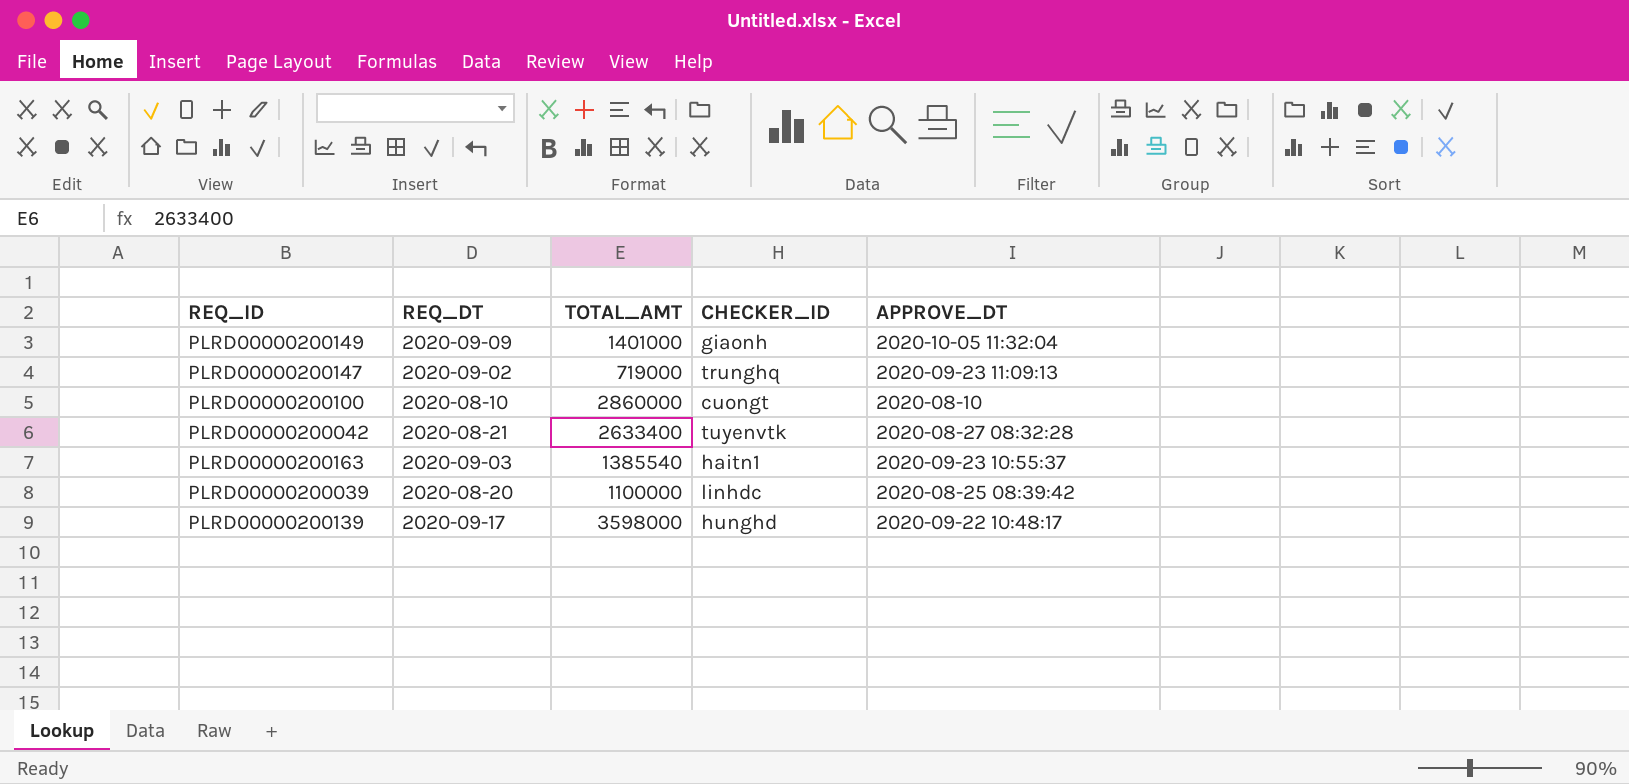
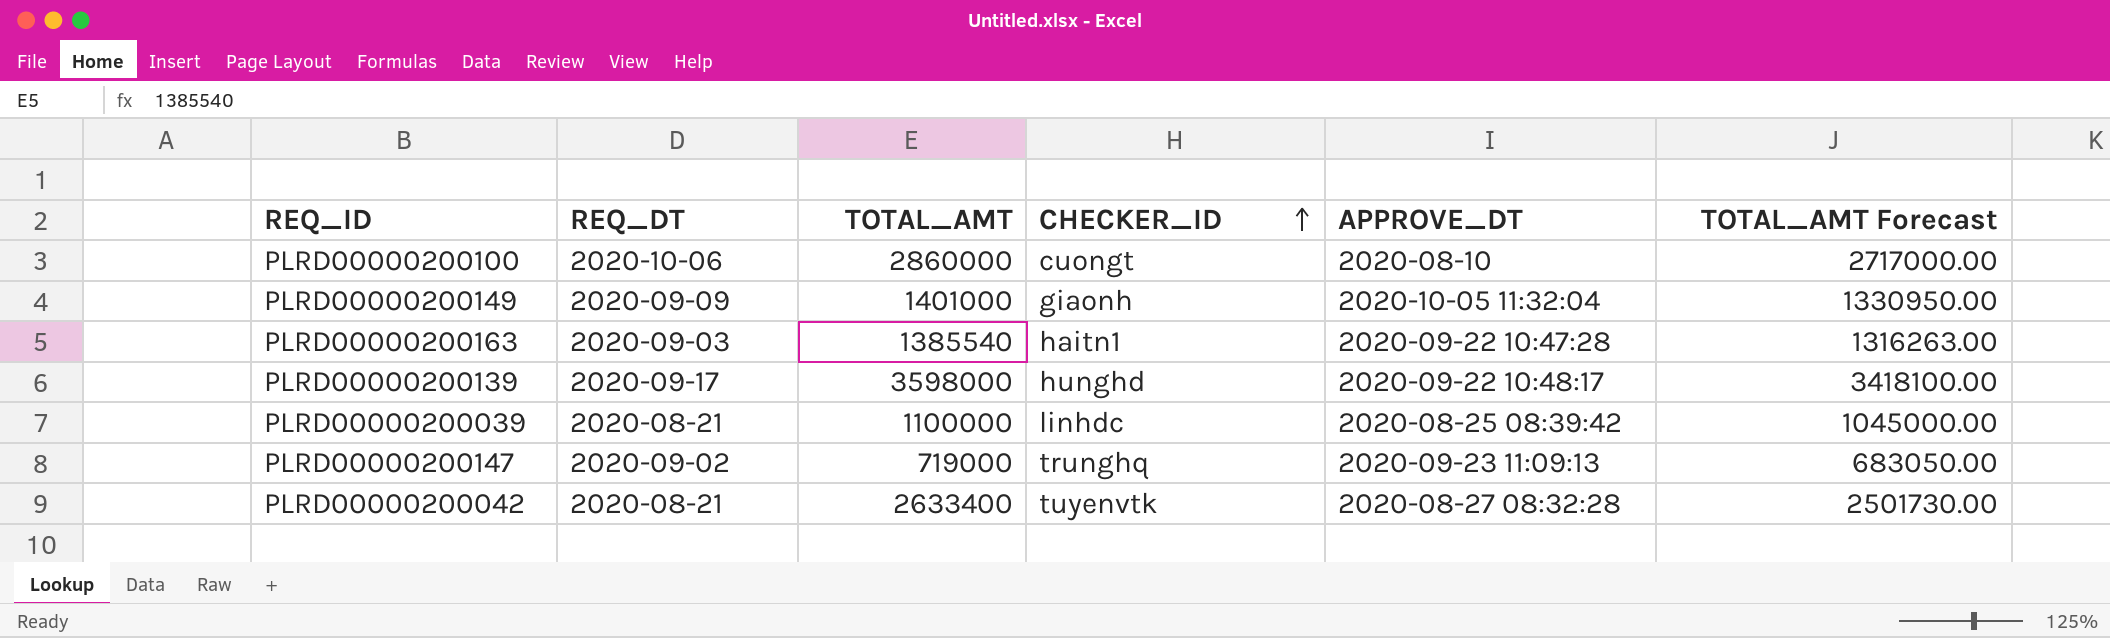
row order: none -> CHECKER_ID ascending
column TOTAL_AMT Forecast | formula: none -> [TOTAL_AMT] * 0.95
PLRD00000200100 | REQ_DT: 2020-08-10 -> 2020-10-06
PLRD00000200163 | APPROVE_DT: 2020-09-23 10:55:37 -> 2020-09-22 10:47:28
PLRD00000200039 | REQ_DT: 2020-08-20 -> 2020-08-21

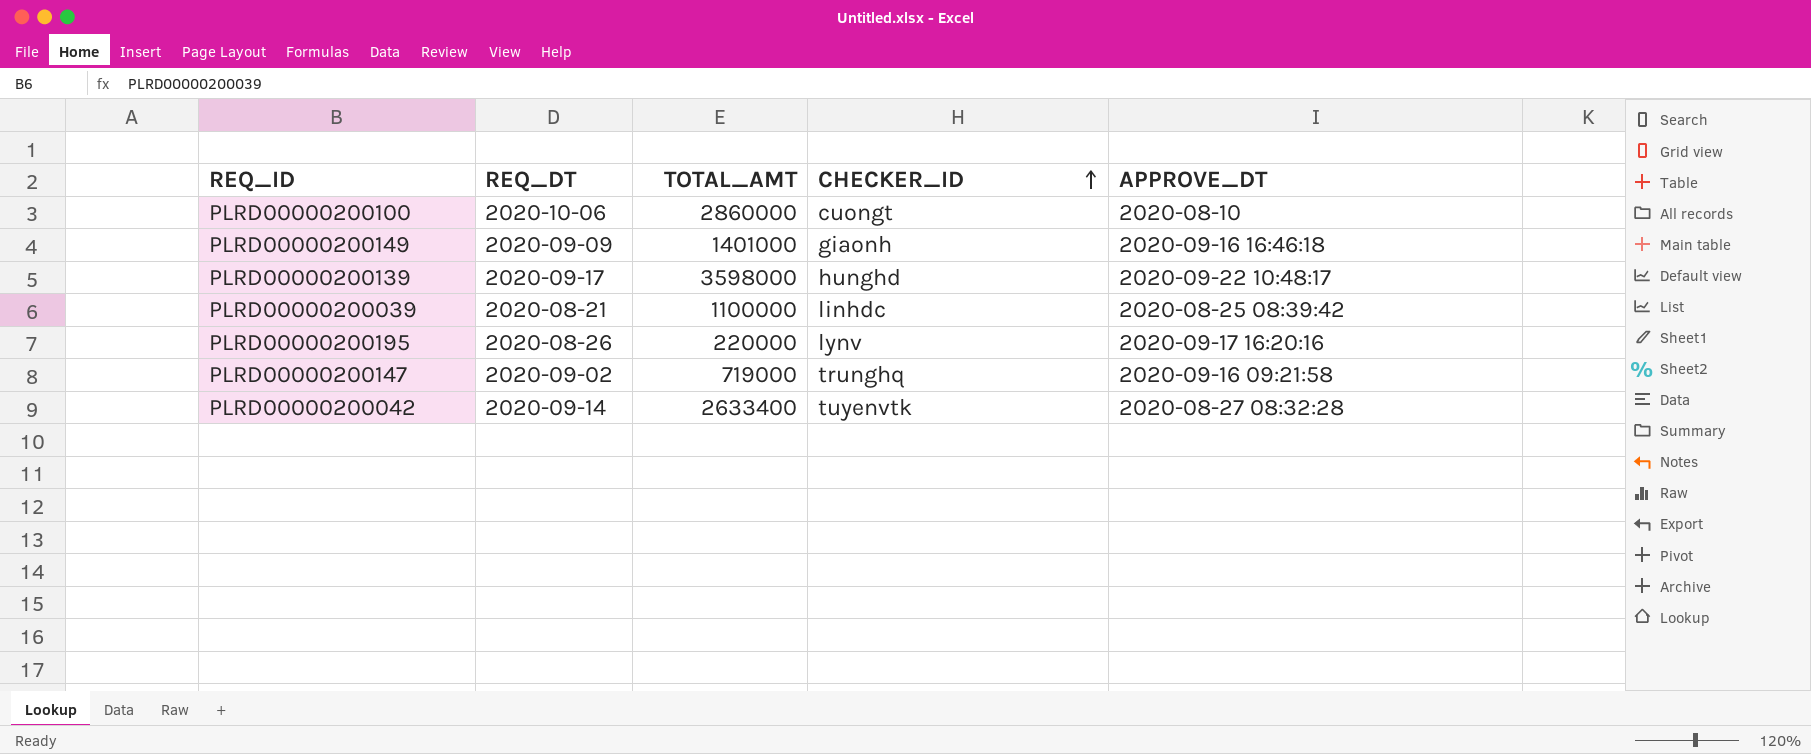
column TOTAL_AMT Forecast | formula: [TOTAL_AMT] * 0.95 -> none
row PLRD00000200163: 2020-09-03 | 1385540 | haitn1 | 2020-09-22 10:47:28 | 1316263.00 -> none
PLRD00000200149 | APPROVE_DT: 2020-10-05 11:32:04 -> 2020-09-16 16:46:18
row PLRD00000200195: none -> 2020-08-26 | 220000 | lynv | 2020-09-17 16:20:16
PLRD00000200147 | APPROVE_DT: 2020-09-23 11:09:13 -> 2020-09-16 09:21:58
PLRD00000200042 | REQ_DT: 2020-08-21 -> 2020-09-14

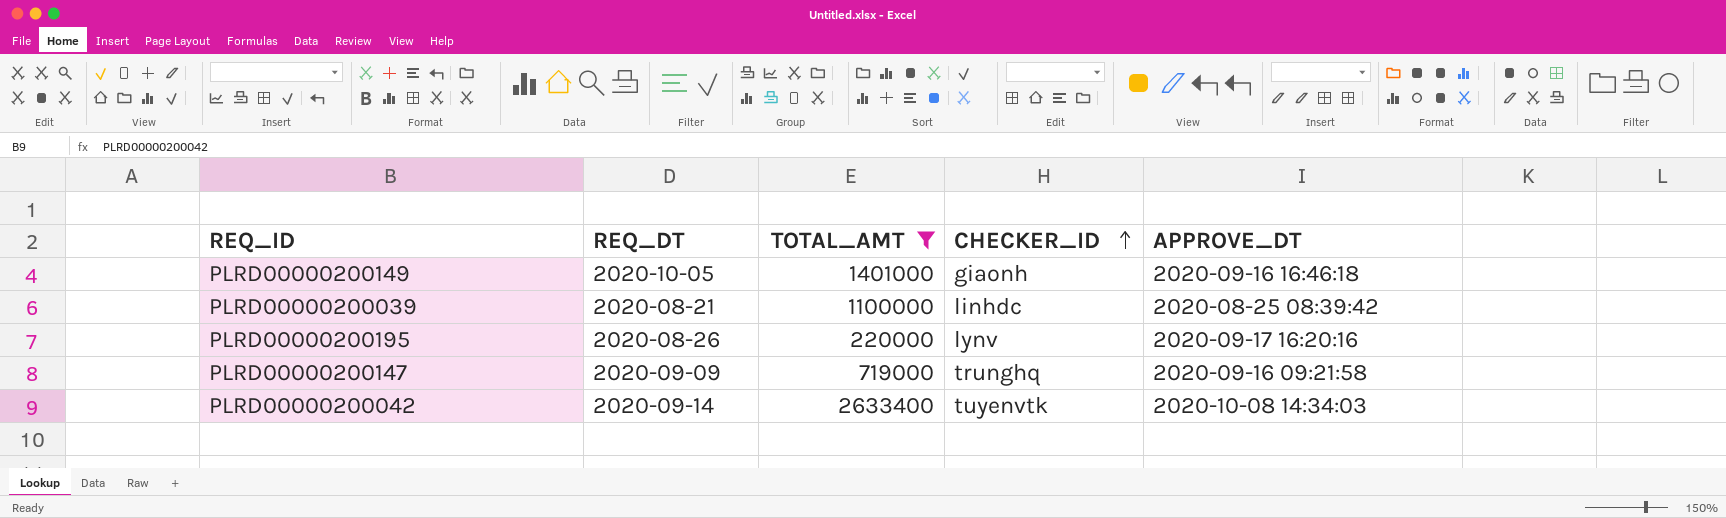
filter: none -> TOTAL_AMT <= 2633400
PLRD00000200149 | REQ_DT: 2020-09-09 -> 2020-10-05
PLRD00000200147 | REQ_DT: 2020-09-02 -> 2020-09-09
PLRD00000200042 | APPROVE_DT: 2020-08-27 08:32:28 -> 2020-10-08 14:34:03

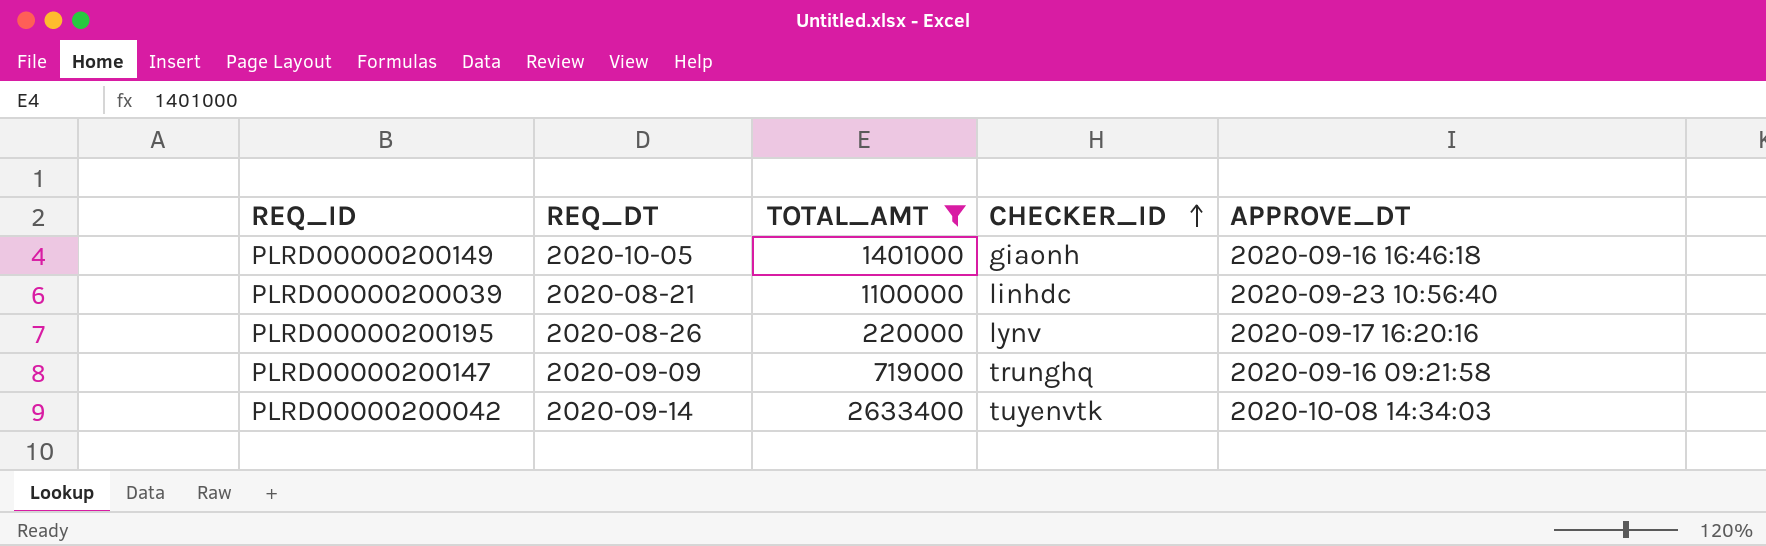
PLRD00000200039 | APPROVE_DT: 2020-08-25 08:39:42 -> 2020-09-23 10:56:40

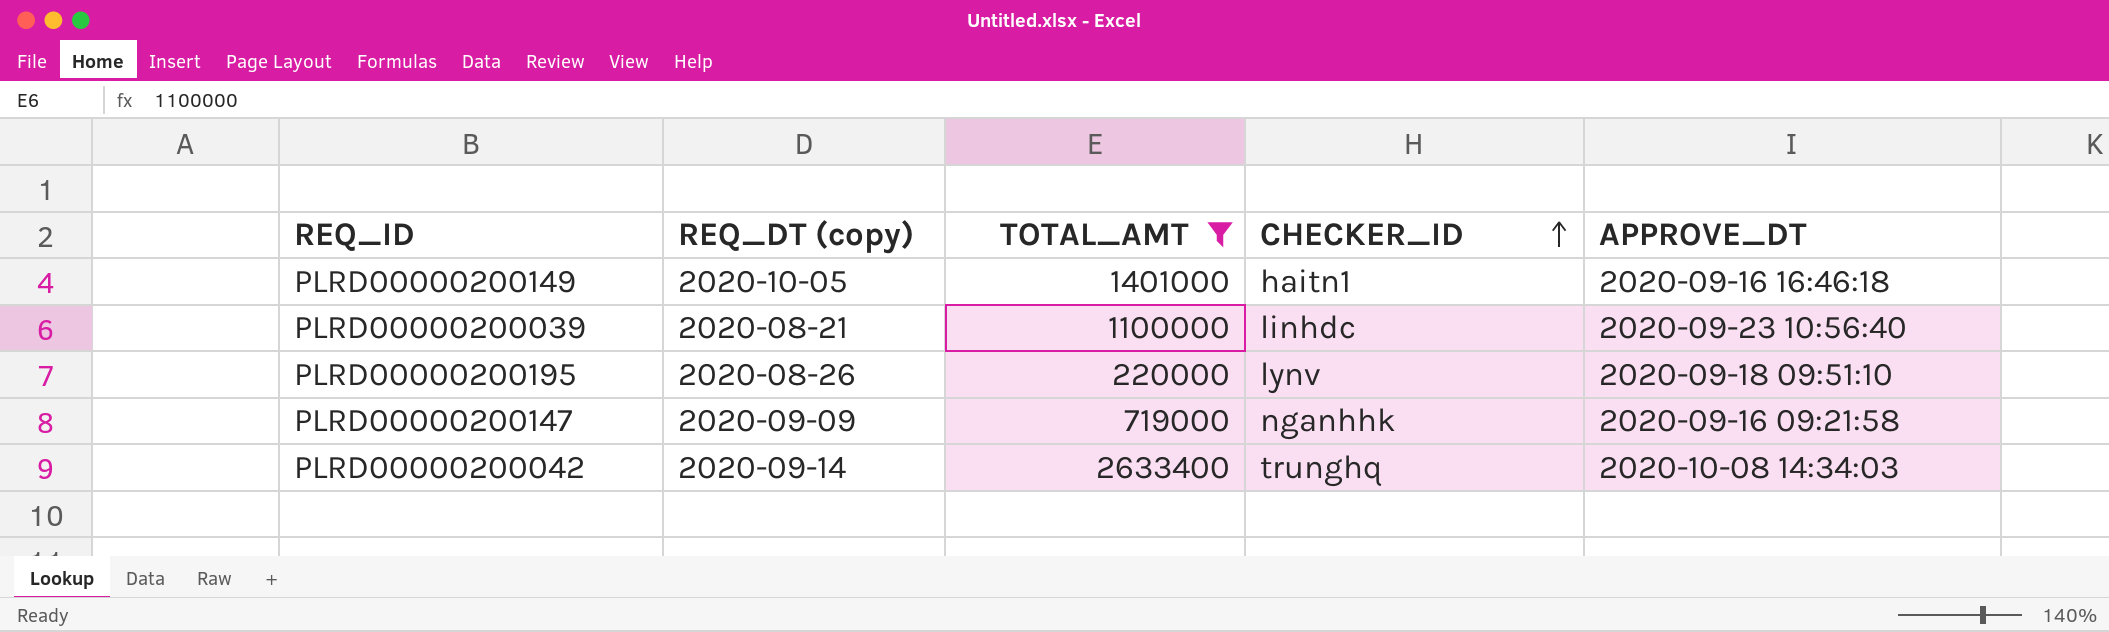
column name: REQ_DT -> REQ_DT (copy)
PLRD00000200149 | CHECKER_ID: giaonh -> haitn1
PLRD00000200195 | APPROVE_DT: 2020-09-17 16:20:16 -> 2020-09-18 09:51:10
PLRD00000200147 | CHECKER_ID: trunghq -> nganhhk
PLRD00000200042 | CHECKER_ID: tuyenvtk -> trunghq

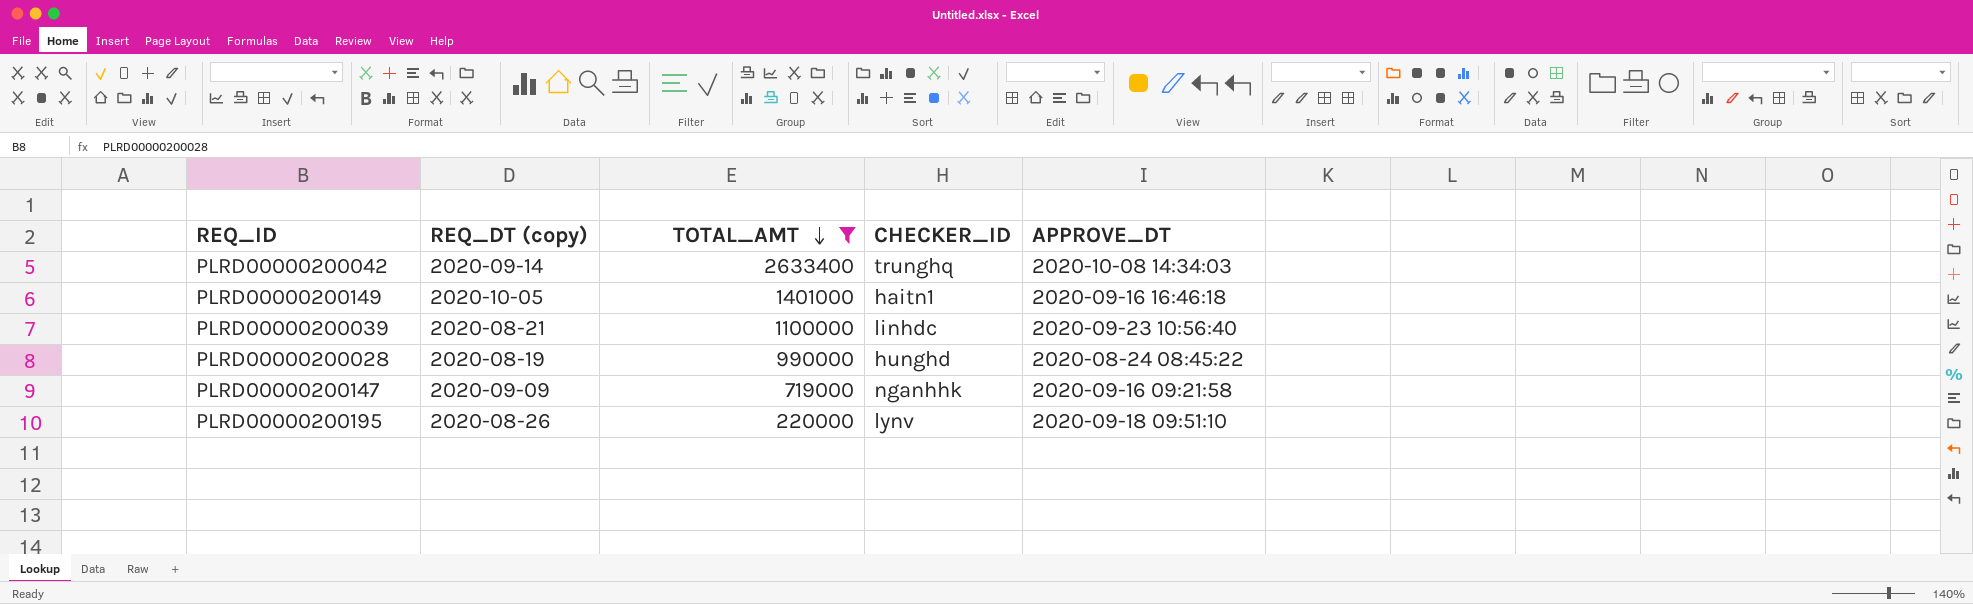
row order: CHECKER_ID ascending -> TOTAL_AMT descending
row PLRD00000200028: none -> 2020-08-19 | 990000 | hunghd | 2020-08-24 08:45:22

